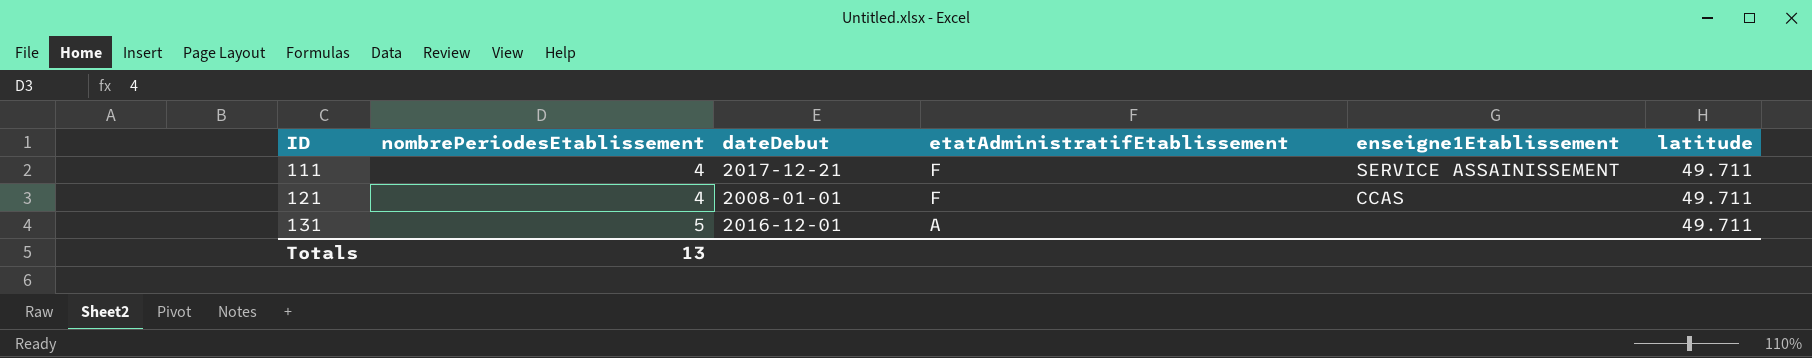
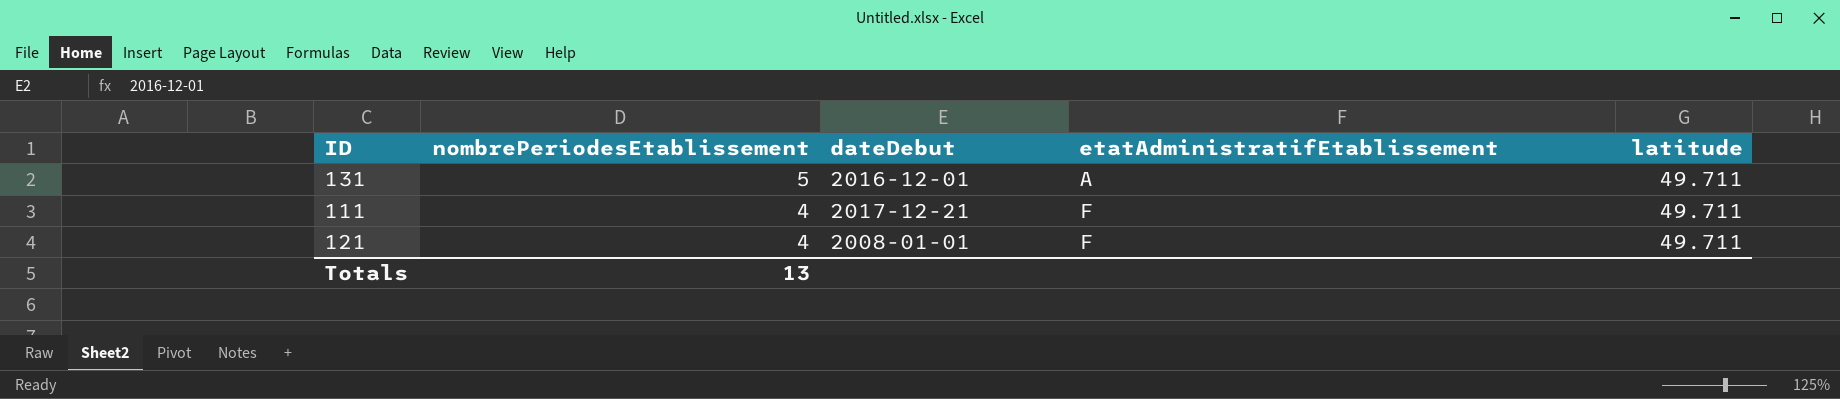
row order: ID ascending -> nombrePeriodesEtablissement descending
column enseigne1Etablissement | position: 5 -> none

